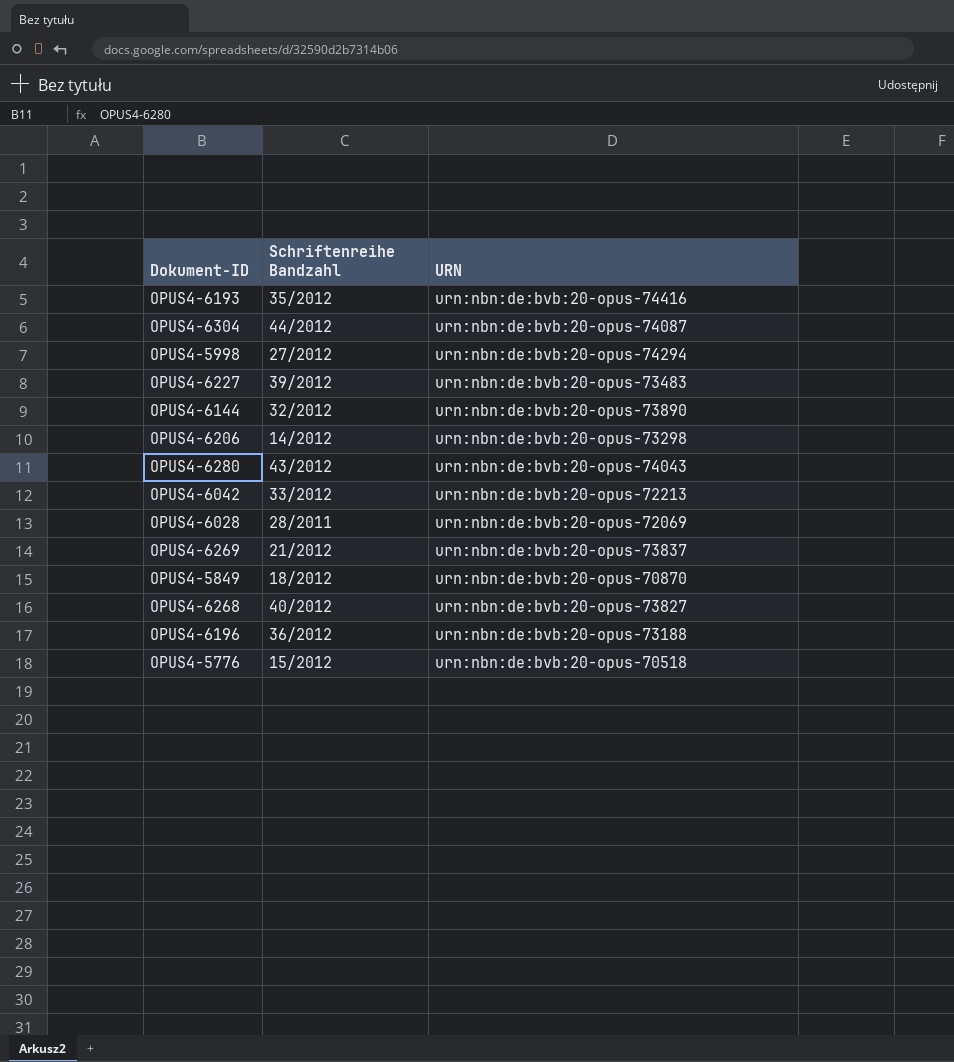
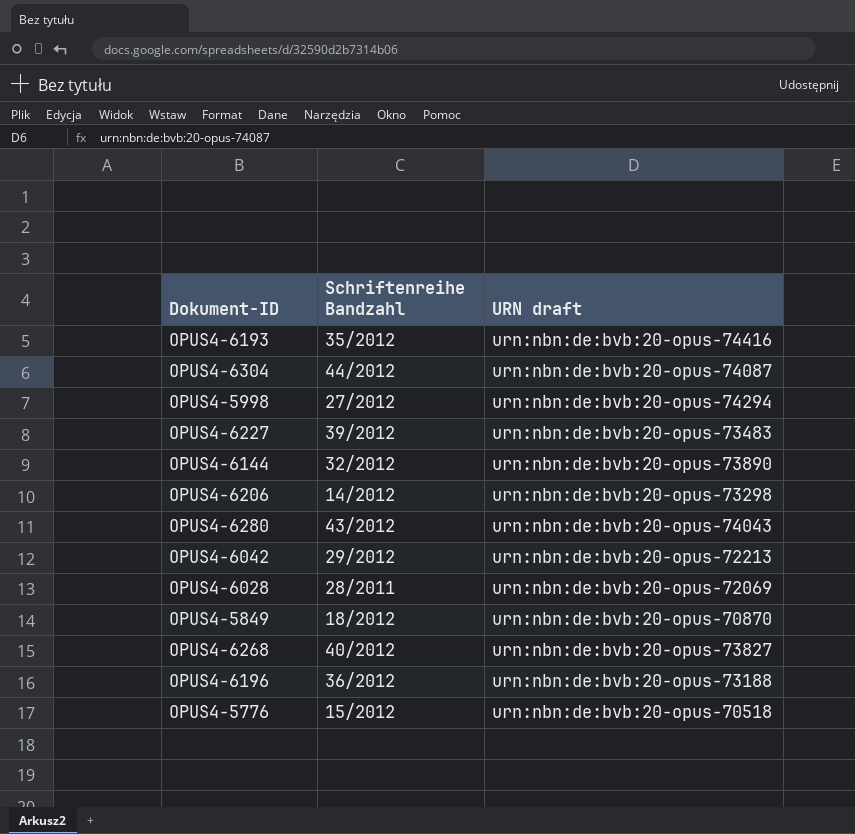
column name: URN -> URN draft
row OPUS4-6269: 21/2012 | urn:nbn:de:bvb:20-opus-73837 -> none
OPUS4-6042 | Schriftenreihe Bandzahl: 33/2012 -> 29/2012

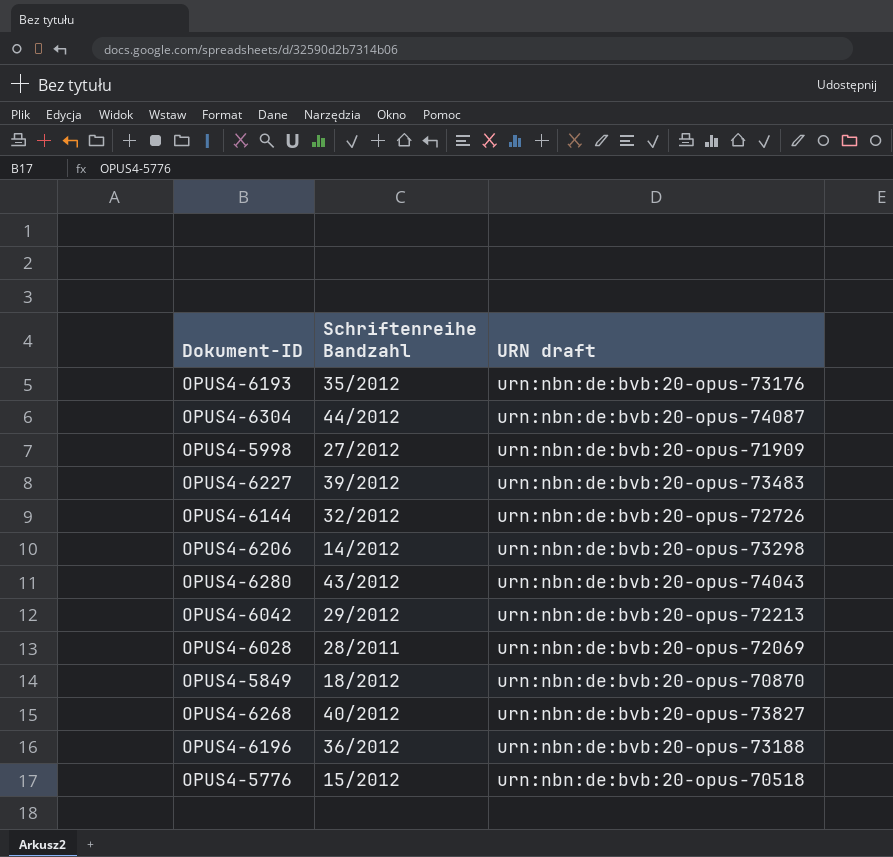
OPUS4-6193 | URN draft: urn:nbn:de:bvb:20-opus-74416 -> urn:nbn:de:bvb:20-opus-73176
OPUS4-5998 | URN draft: urn:nbn:de:bvb:20-opus-74294 -> urn:nbn:de:bvb:20-opus-71909
OPUS4-6144 | URN draft: urn:nbn:de:bvb:20-opus-73890 -> urn:nbn:de:bvb:20-opus-72726

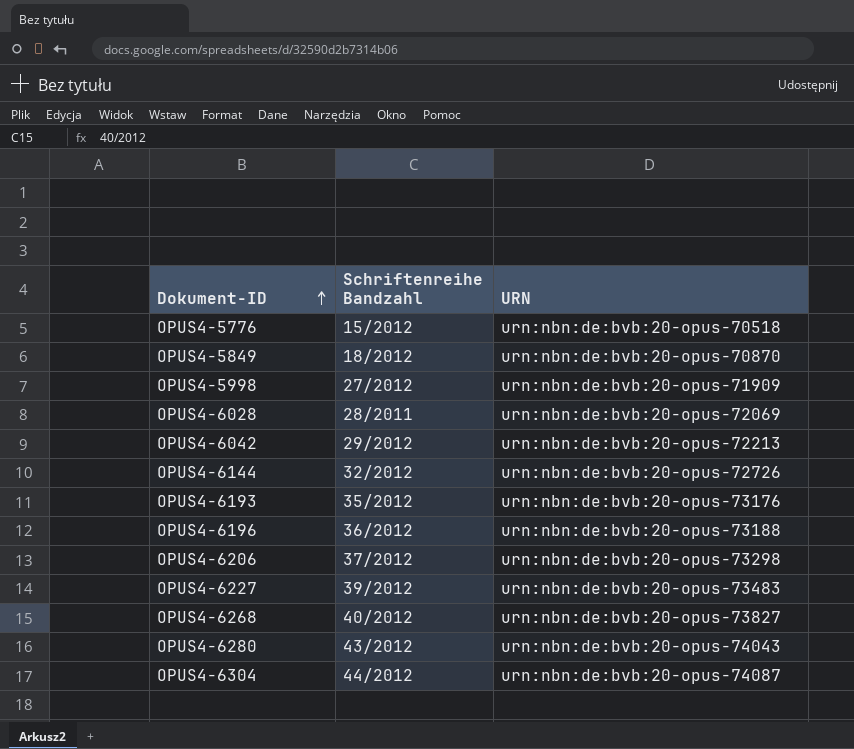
row order: none -> Dokument-ID ascending
column name: URN draft -> URN
OPUS4-6206 | Schriftenreihe Bandzahl: 14/2012 -> 37/2012

